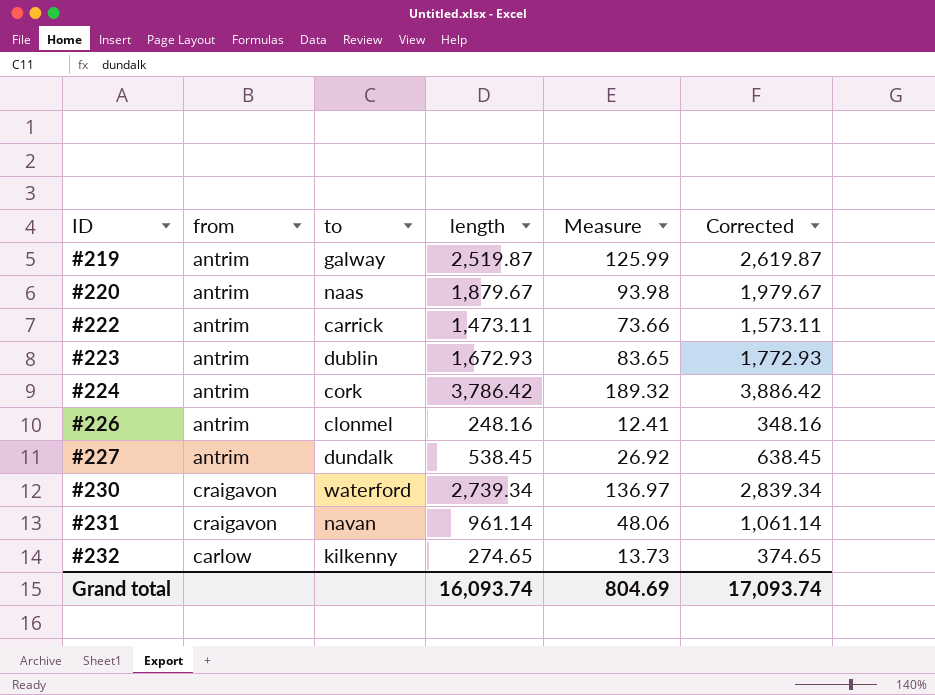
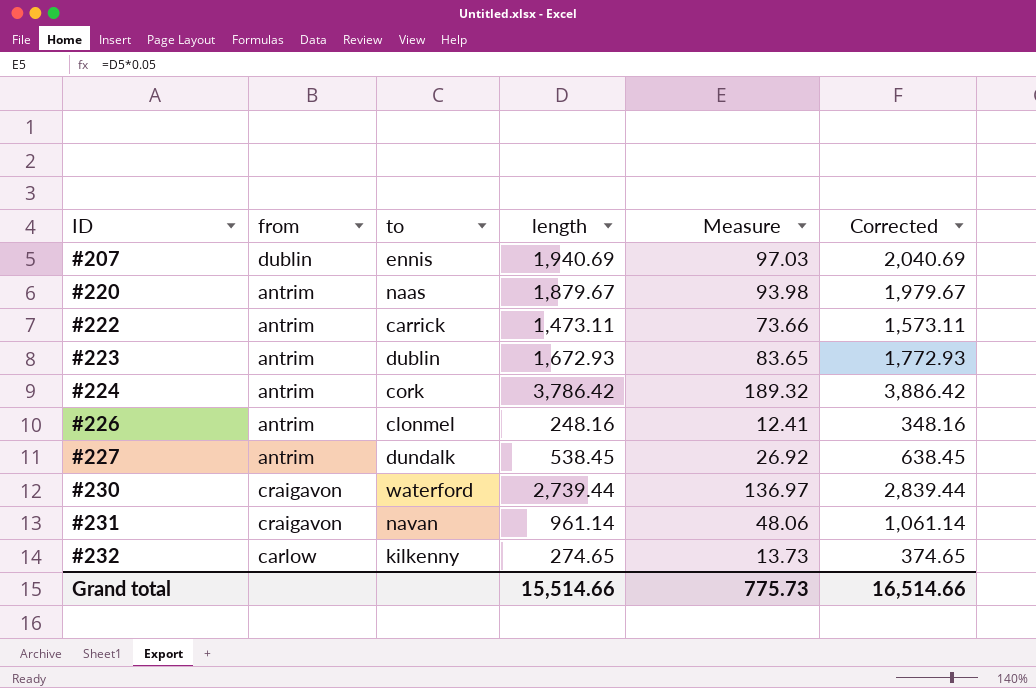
row #219: antrim | galway | 2,519.87 | 125.99 | 2,619.87 -> none
row #207: none -> dublin | ennis | 1,940.69 | 97.03 | 2,040.69
#230 | length: 2,739.34 -> 2,739.44
#230 | Corrected: 2,839.34 -> 2,839.44
Grand total | length: 16,093.74 -> 15,514.66
Grand total | Measure: 804.69 -> 775.73
Grand total | Corrected: 17,093.74 -> 16,514.66

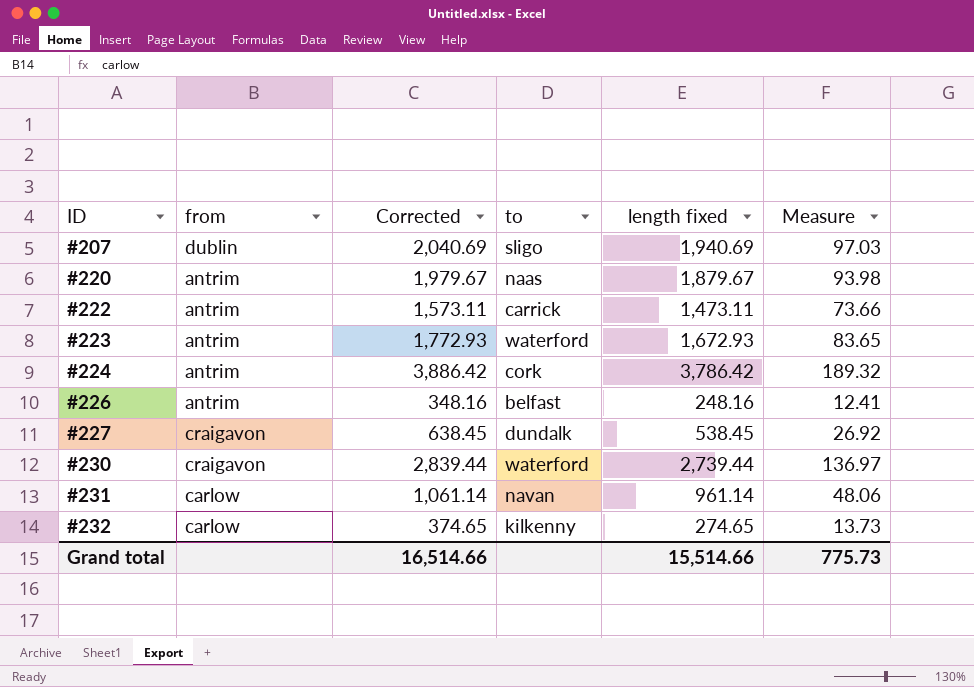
column Corrected | position: 6 -> 3
column name: length -> length fixed
#207 | to: ennis -> sligo
#223 | to: dublin -> waterford
#226 | to: clonmel -> belfast
#227 | from: antrim -> craigavon
#231 | from: craigavon -> carlow

